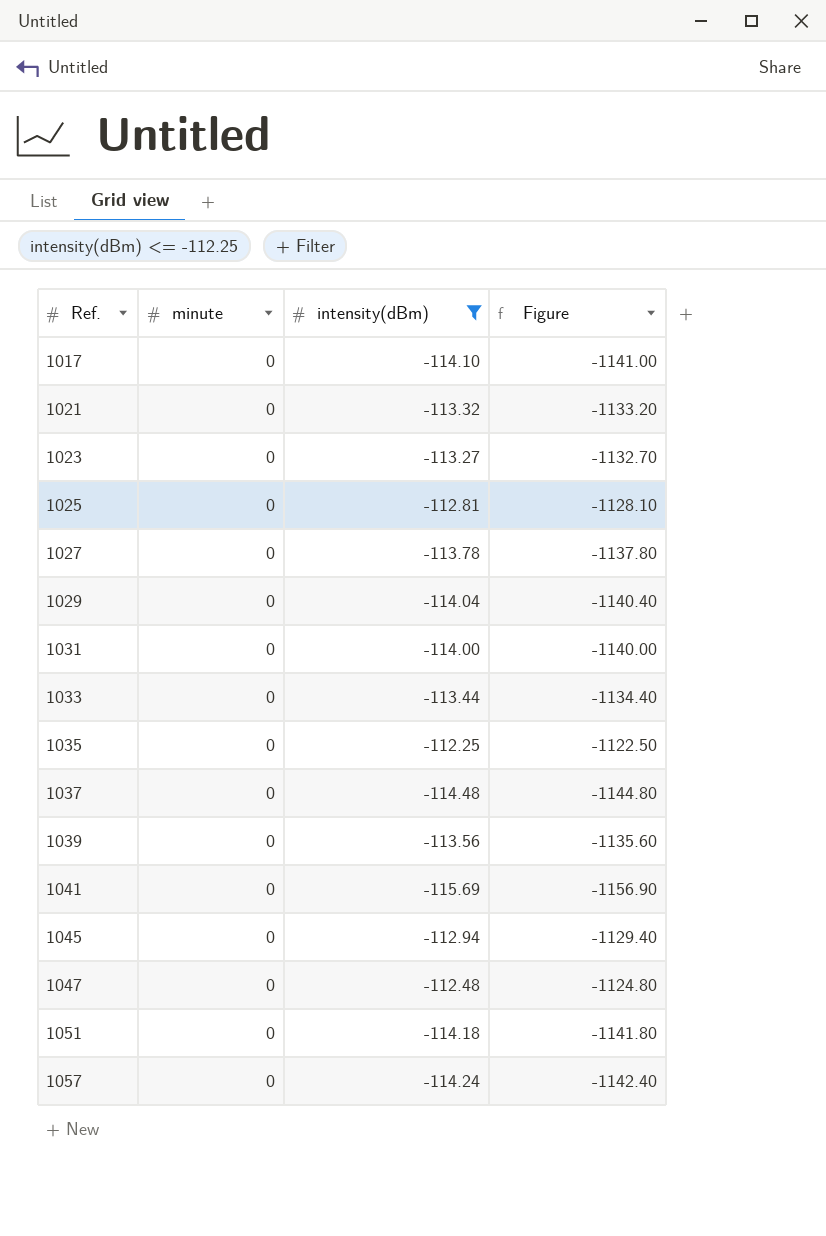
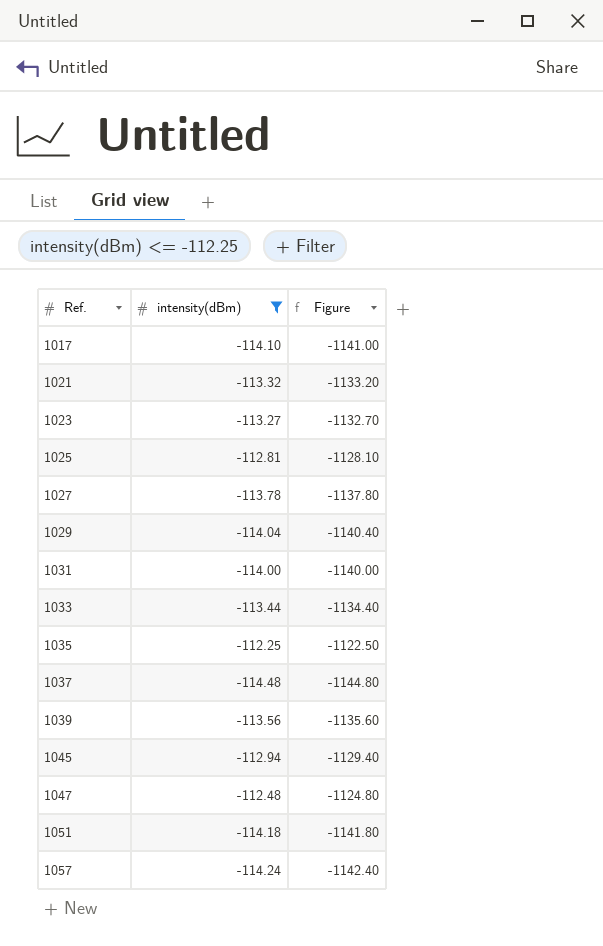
column minute | position: 2 -> none
row 1041: 0 | -115.69 | -1156.90 -> none

